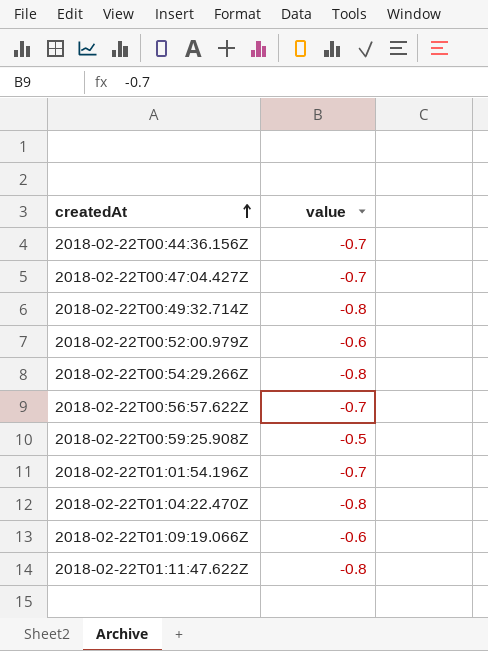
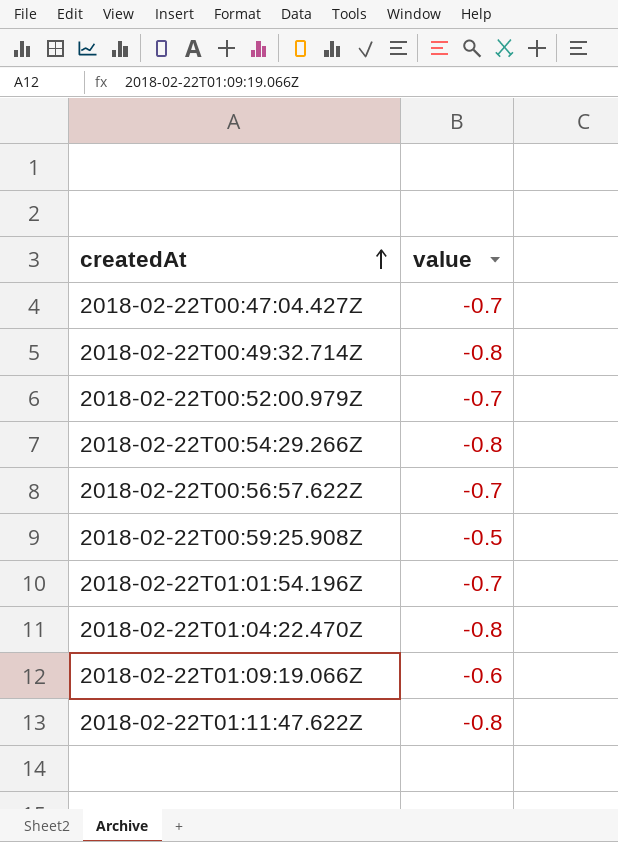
row 2018-02-22T00:44:36.156Z: -0.7 -> none
2018-02-22T00:52:00.979Z | value: -0.6 -> -0.7

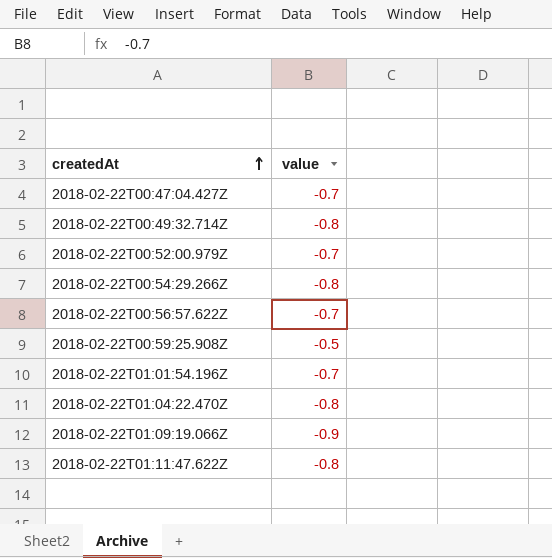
2018-02-22T01:09:19.066Z | value: -0.6 -> -0.9

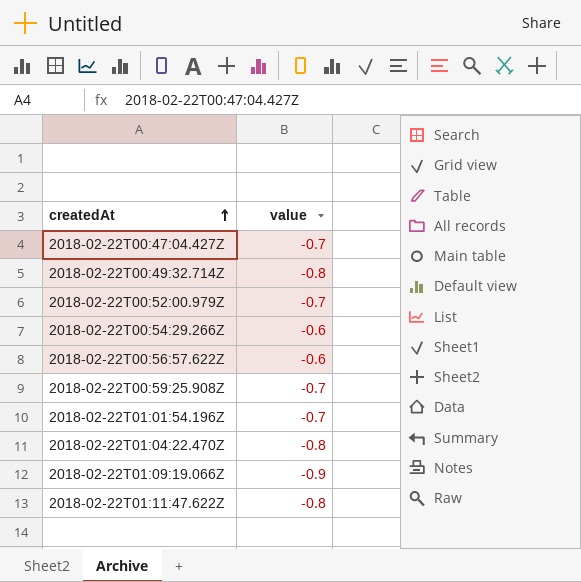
2018-02-22T00:54:29.266Z | value: -0.8 -> -0.6
2018-02-22T00:56:57.622Z | value: -0.7 -> -0.6
2018-02-22T00:59:25.908Z | value: -0.5 -> -0.7

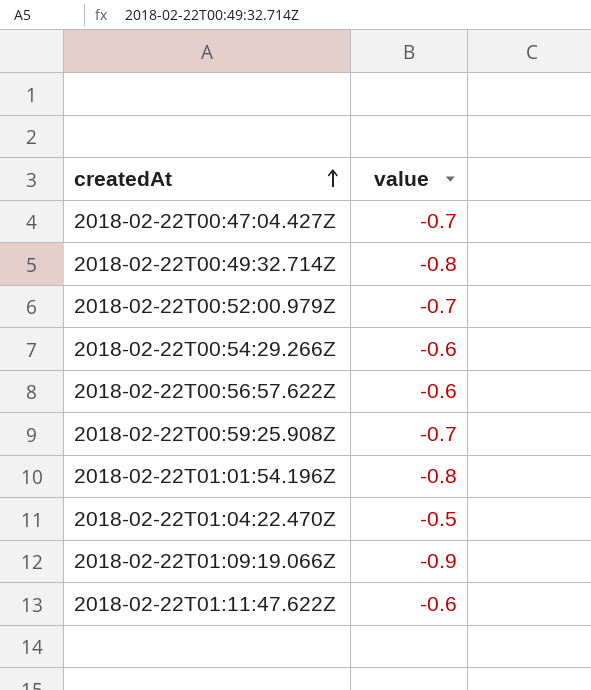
2018-02-22T01:01:54.196Z | value: -0.7 -> -0.8
2018-02-22T01:04:22.470Z | value: -0.8 -> -0.5
2018-02-22T01:11:47.622Z | value: -0.8 -> -0.6

